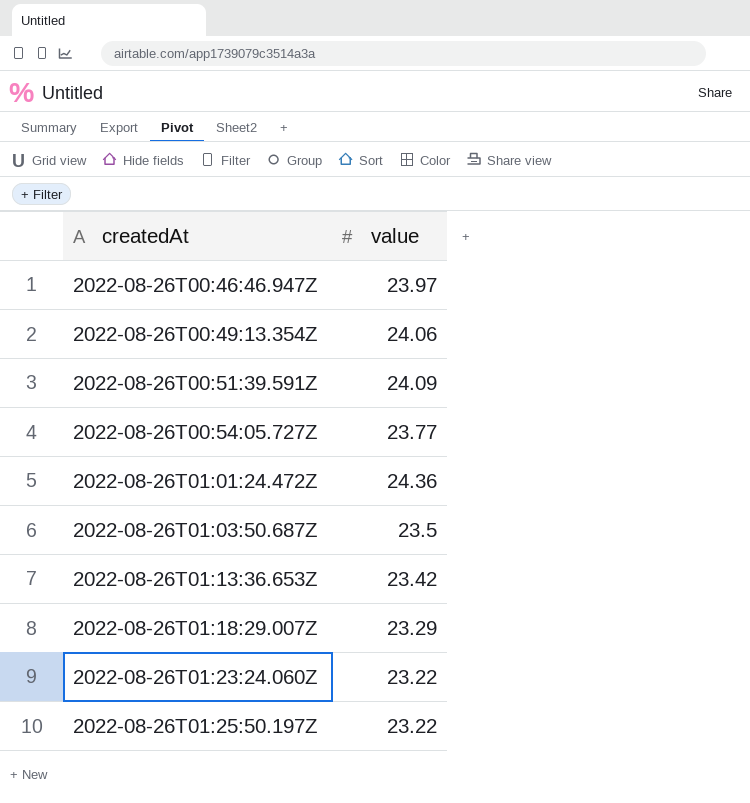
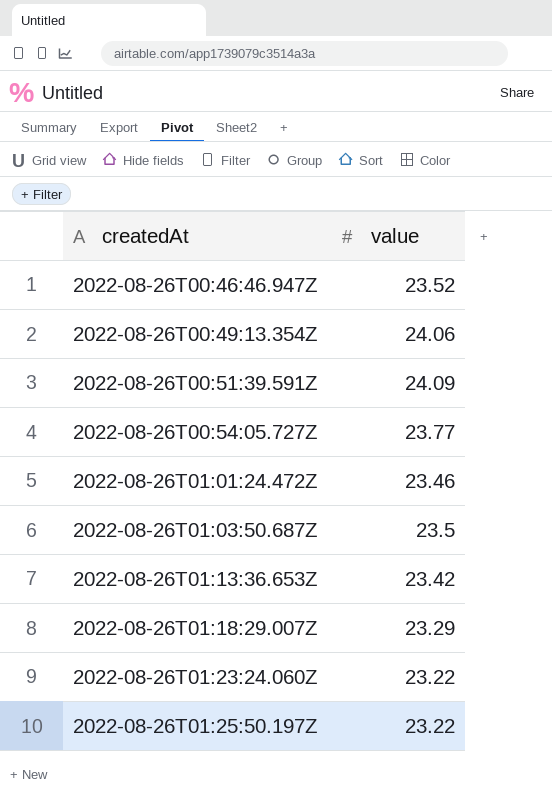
2022-08-26T00:46:46.947Z | value: 23.97 -> 23.52
2022-08-26T01:01:24.472Z | value: 24.36 -> 23.46

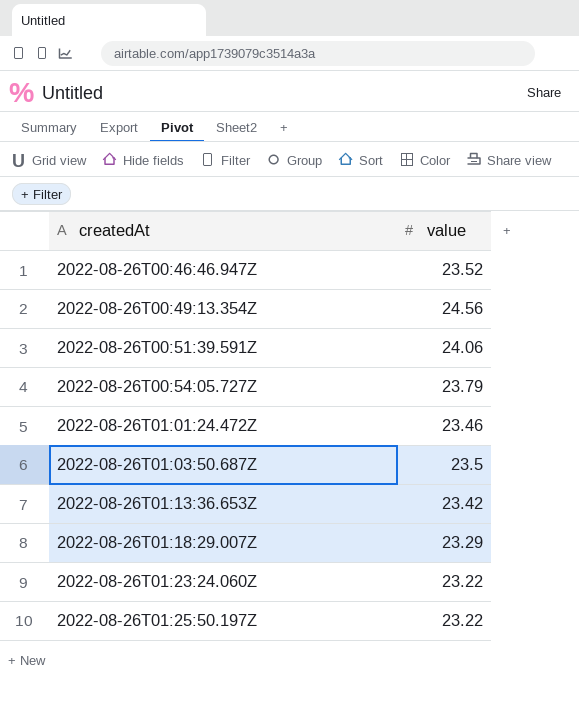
2022-08-26T00:49:13.354Z | value: 24.06 -> 24.56
2022-08-26T00:51:39.591Z | value: 24.09 -> 24.06
2022-08-26T00:54:05.727Z | value: 23.77 -> 23.79

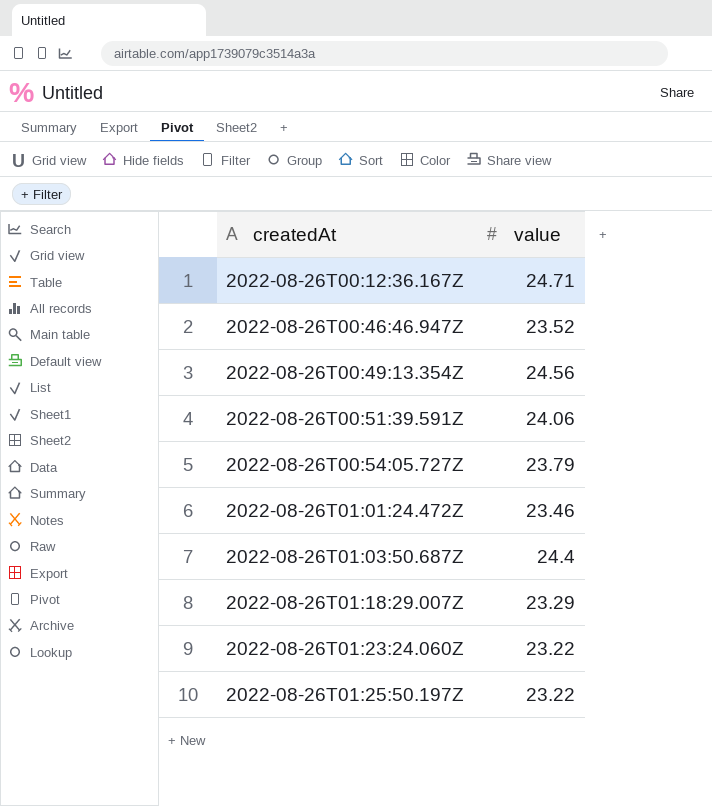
row 2022-08-26T01:13:36.653Z: 23.42 -> none
row 2022-08-26T00:12:36.167Z: none -> 24.71
2022-08-26T01:03:50.687Z | value: 23.5 -> 24.4

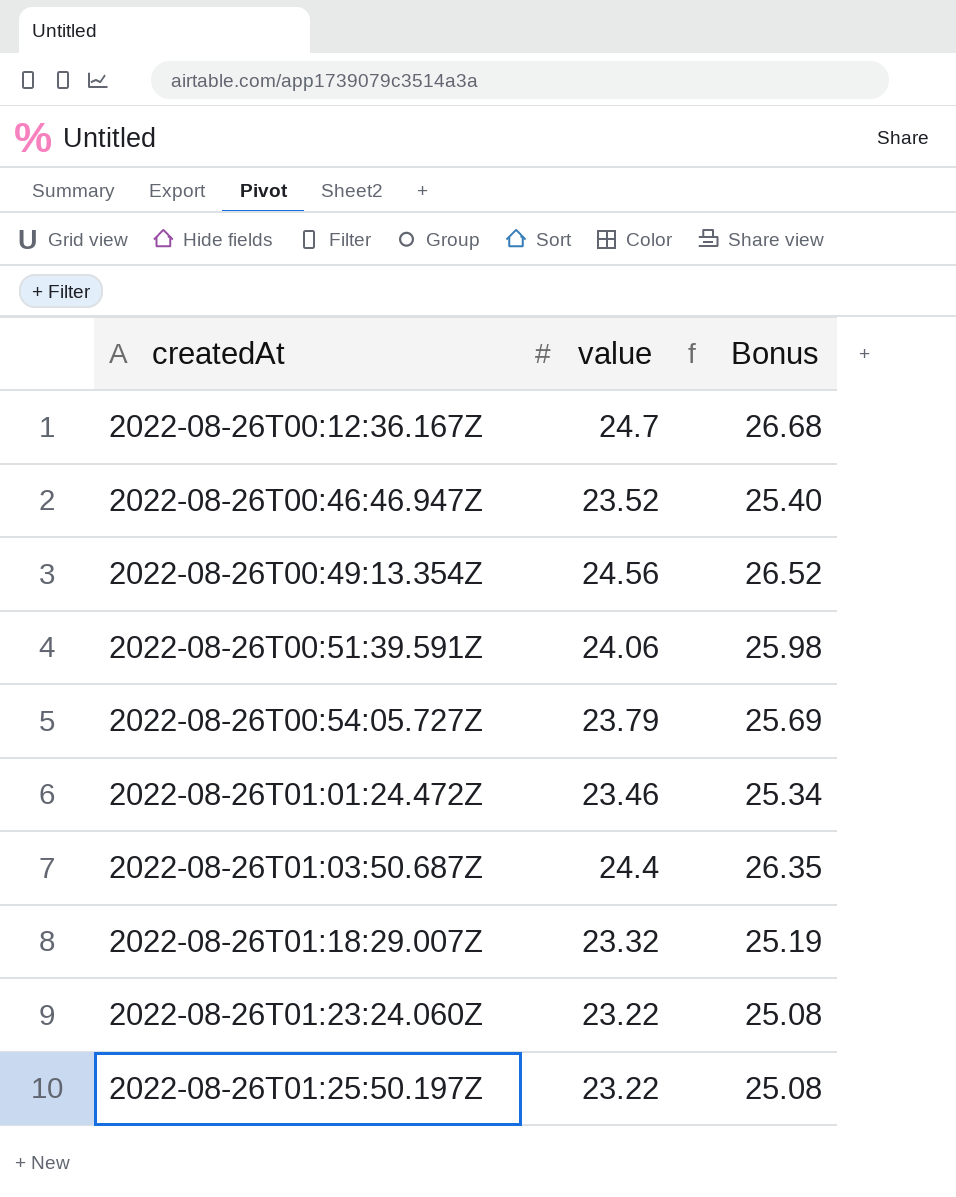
column Bonus | formula: none -> [value] * 1.08
2022-08-26T00:12:36.167Z | value: 24.71 -> 24.7
2022-08-26T01:18:29.007Z | value: 23.29 -> 23.32

